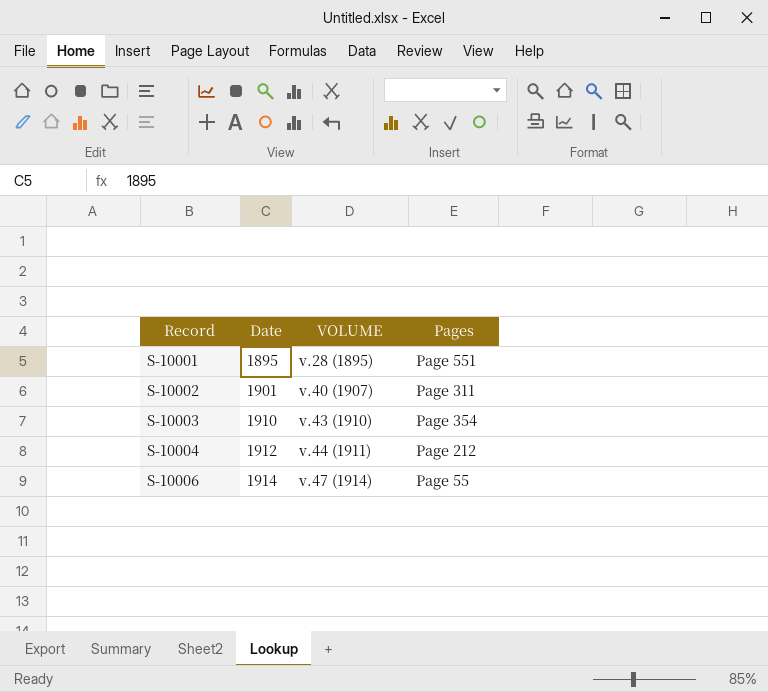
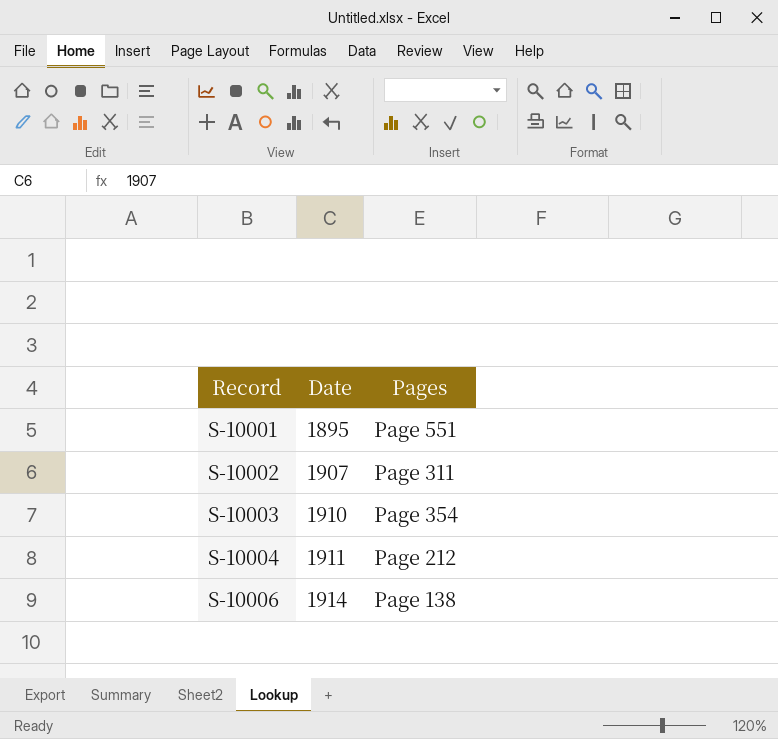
column VOLUME | position: 3 -> none
S-10002 | Date: 1901 -> 1907
S-10004 | Date: 1912 -> 1911
S-10006 | Pages: Page 55 -> Page 138

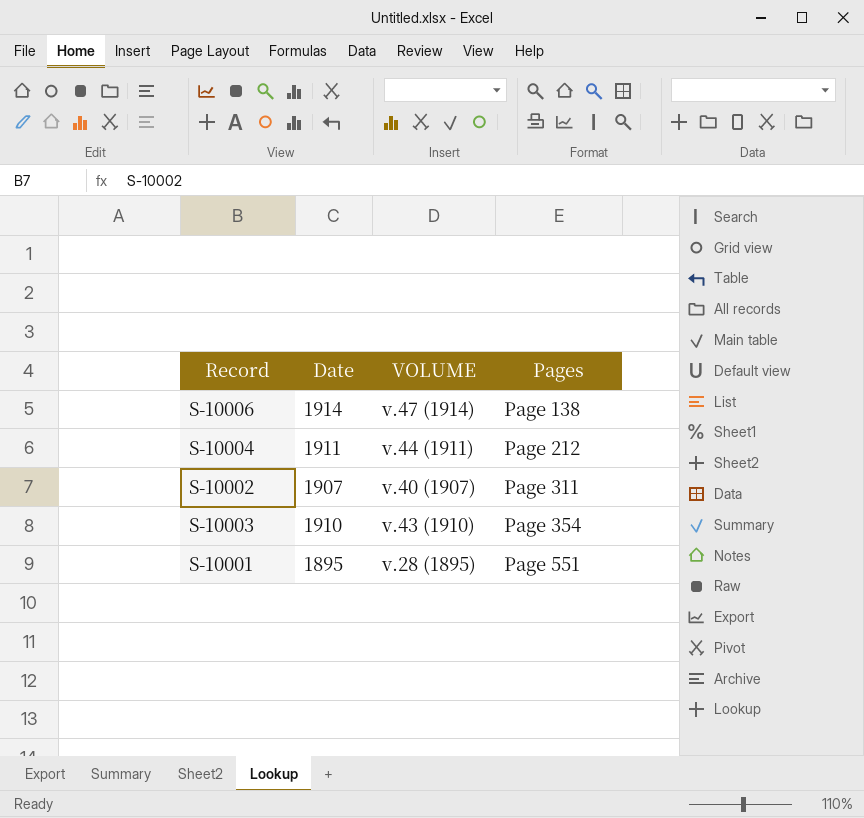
row order: Record ascending -> Pages ascending
column VOLUME | position: none -> 3

